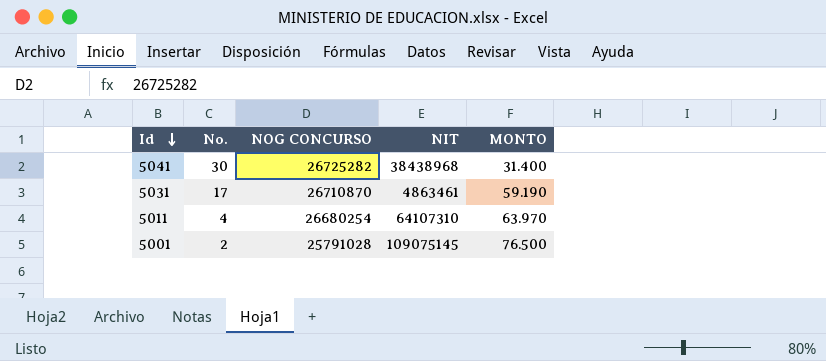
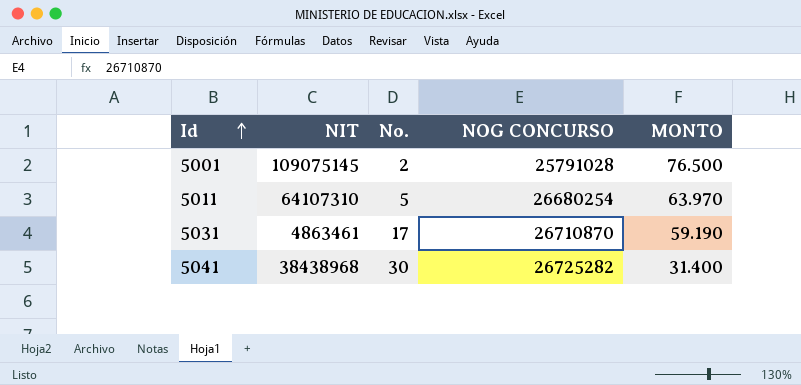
row order: Id descending -> Id ascending
column NIT | position: 4 -> 2
5011 | No.: 4 -> 5

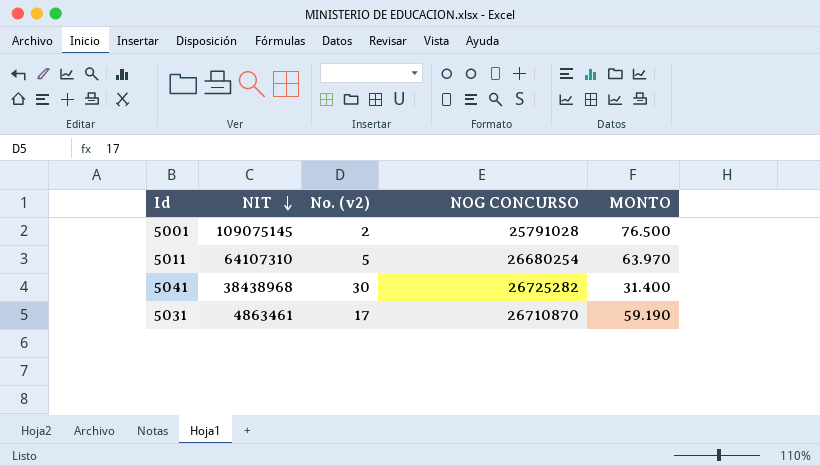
row order: Id ascending -> NIT descending
column name: No. -> No. (v2)

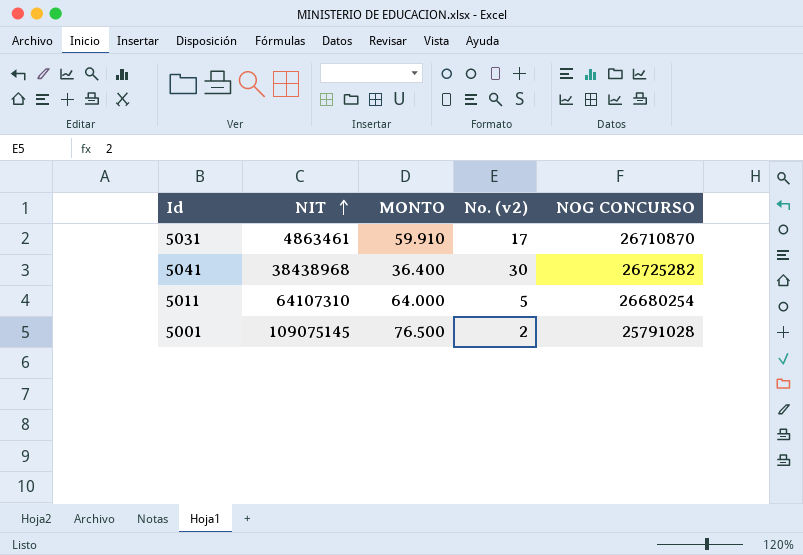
row order: NIT descending -> NIT ascending
column MONTO | position: 5 -> 3
5031 | MONTO: 59.190 -> 59.910
5041 | MONTO: 31.400 -> 36.400
5011 | MONTO: 63.970 -> 64.000

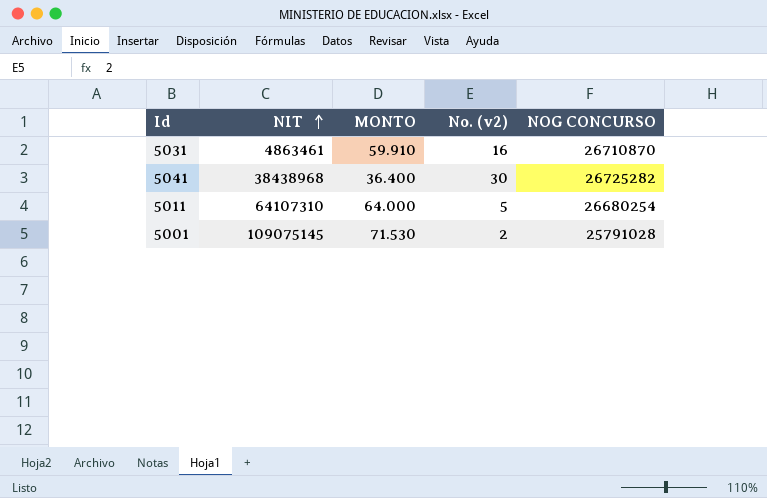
5031 | No. (v2): 17 -> 16
5001 | MONTO: 76.500 -> 71.530

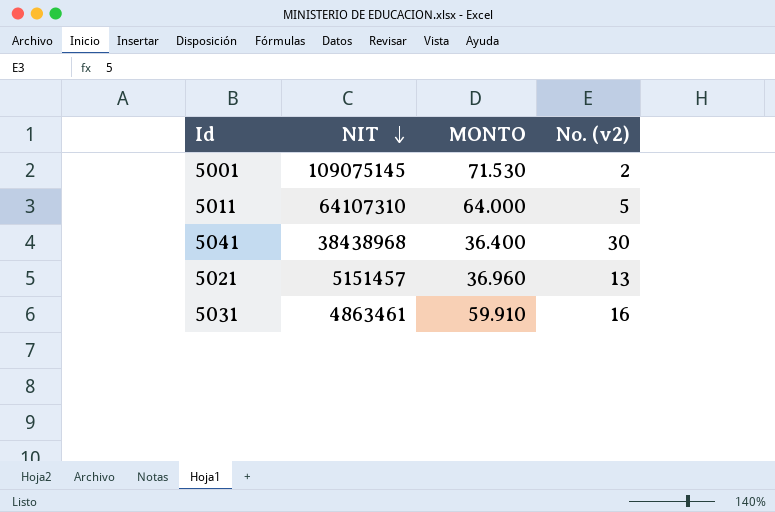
row order: NIT ascending -> NIT descending
column NOG CONCURSO | position: 5 -> none
row 5021: none -> 5151457 | 36.960 | 13

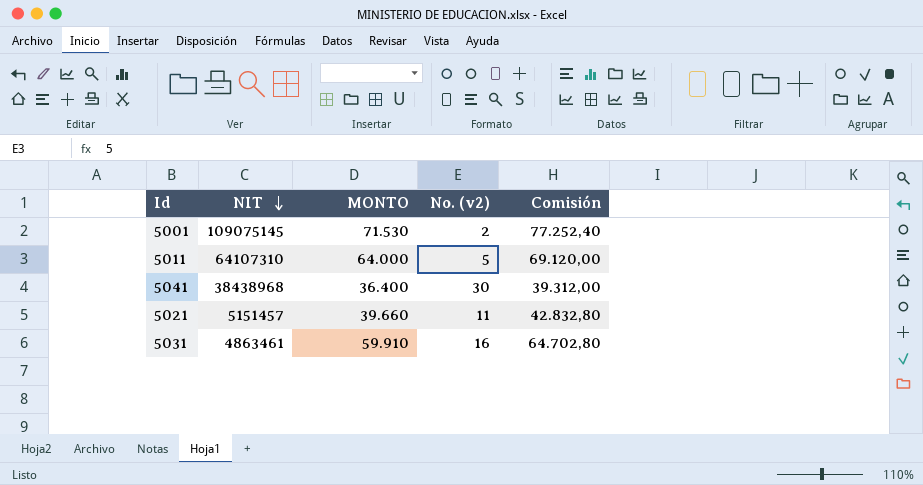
column Comisión | formula: none -> [MONTO] * 1,08
5021 | MONTO: 36.960 -> 39.660
5021 | No. (v2): 13 -> 11

